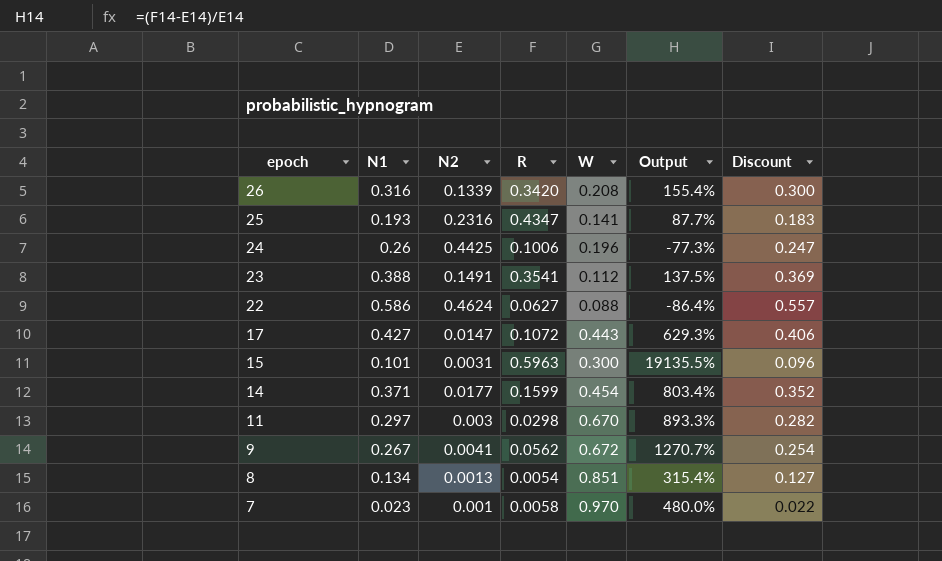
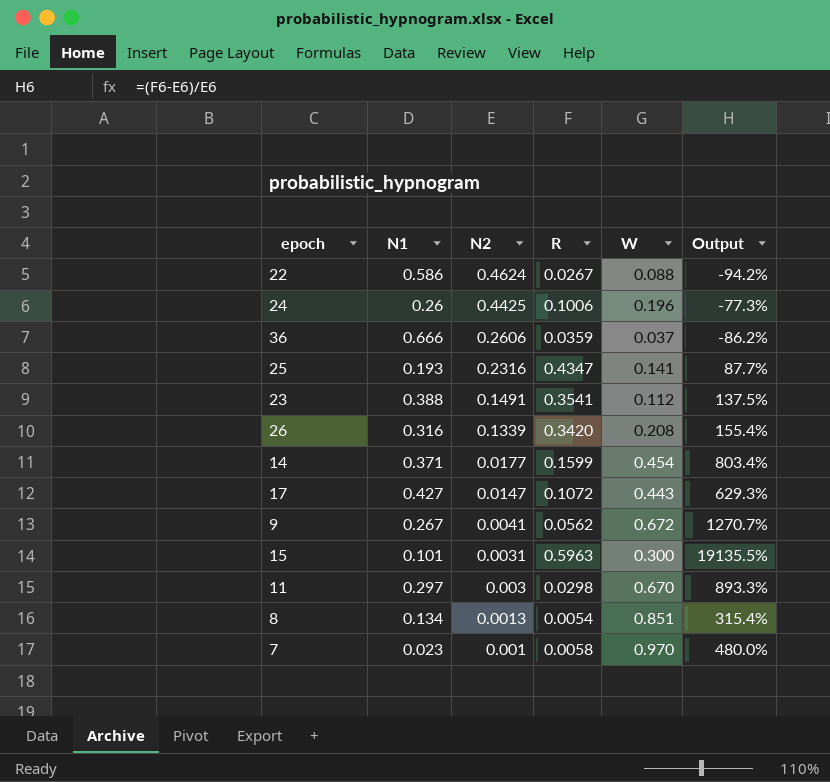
row order: epoch descending -> N2 descending
column Discount | formula: [N1] * 0.95 -> none
22 | R: 0.0627 -> 0.0267
22 | Output: -86.4% -> -94.2%
row 36: none -> 0.666 | 0.2606 | 0.0359 | 0.037 | -86.2%

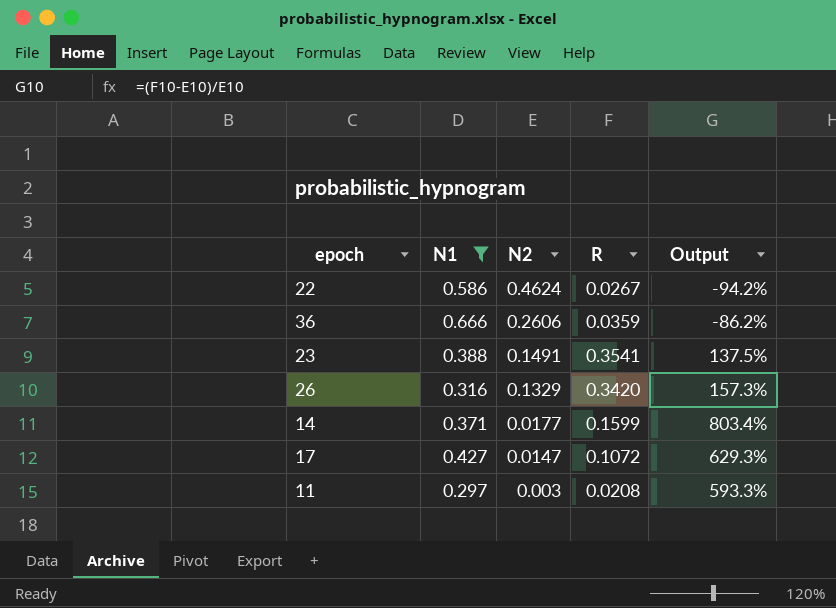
filter: none -> N1 >= 0.297
column W | position: 5 -> none
26 | N2: 0.1339 -> 0.1329
26 | Output: 155.4% -> 157.3%
11 | R: 0.0298 -> 0.0208
11 | Output: 893.3% -> 593.3%

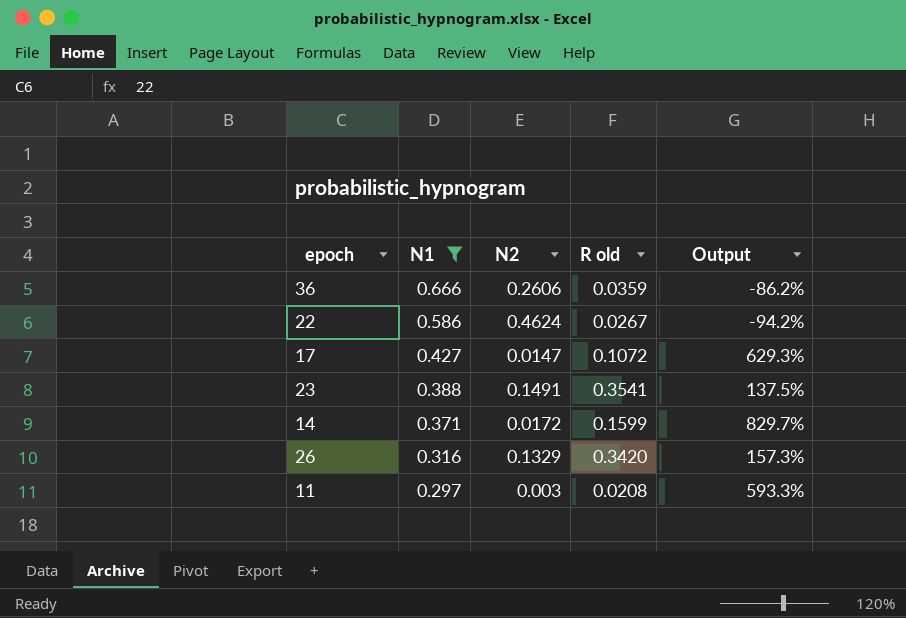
row order: N2 descending -> N1 descending
column name: R -> R old
14 | N2: 0.0177 -> 0.0172
14 | Output: 803.4% -> 829.7%

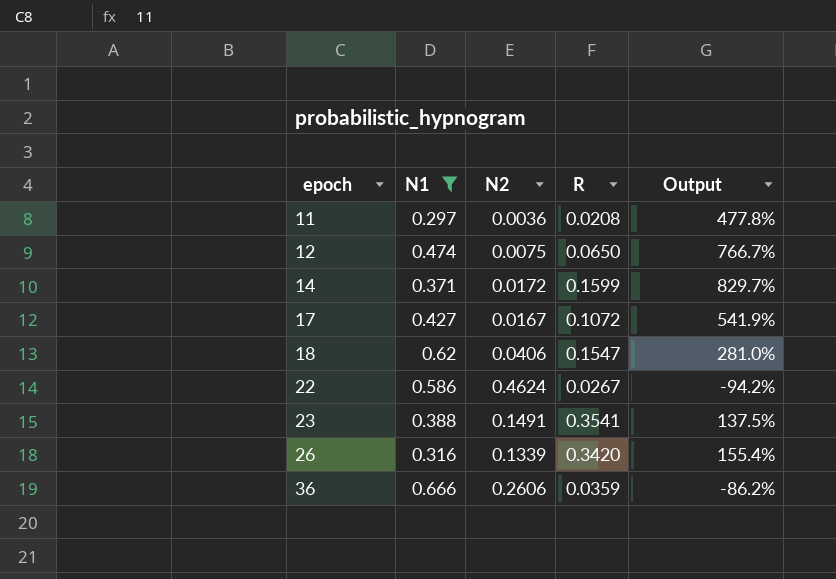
row order: N1 descending -> epoch ascending
column name: R old -> R
11 | N2: 0.003 -> 0.0036
11 | Output: 593.3% -> 477.8%
row 12: none -> 0.474 | 0.0075 | 0.0650 | 766.7%
17 | N2: 0.0147 -> 0.0167
17 | Output: 629.3% -> 541.9%
row 18: none -> 0.62 | 0.0406 | 0.1547 | 281.0%
26 | N2: 0.1329 -> 0.1339
26 | Output: 157.3% -> 155.4%

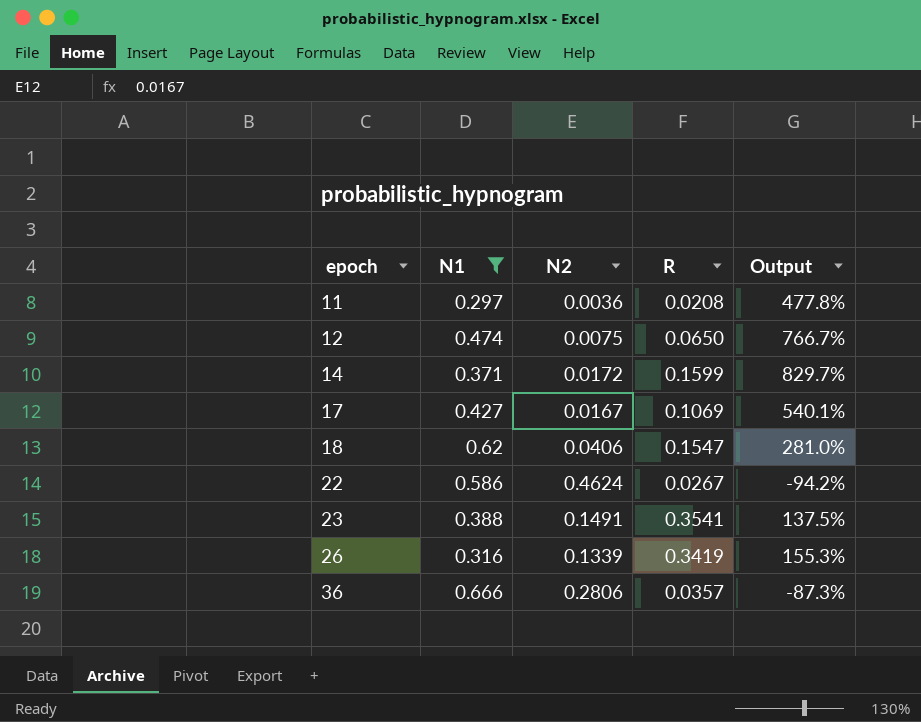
17 | R: 0.1072 -> 0.1069
17 | Output: 541.9% -> 540.1%
26 | R: 0.3420 -> 0.3419
26 | Output: 155.4% -> 155.3%
36 | N2: 0.2606 -> 0.2806
36 | R: 0.0359 -> 0.0357
36 | Output: -86.2% -> -87.3%

